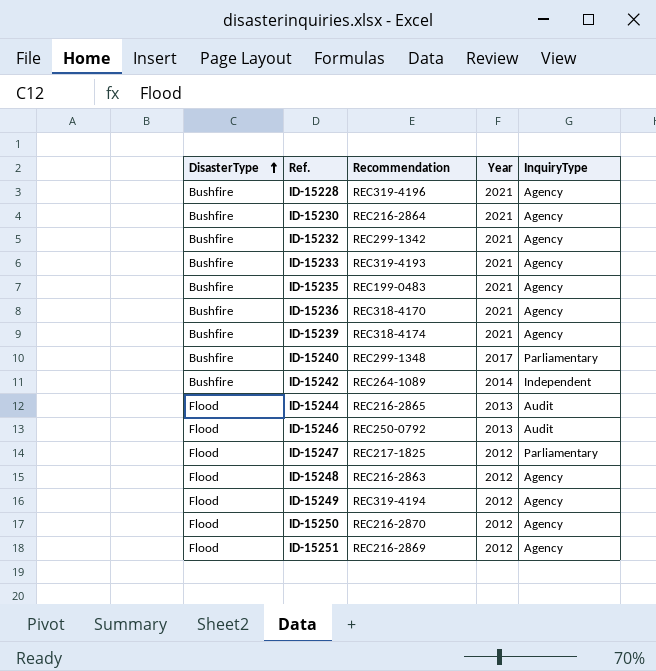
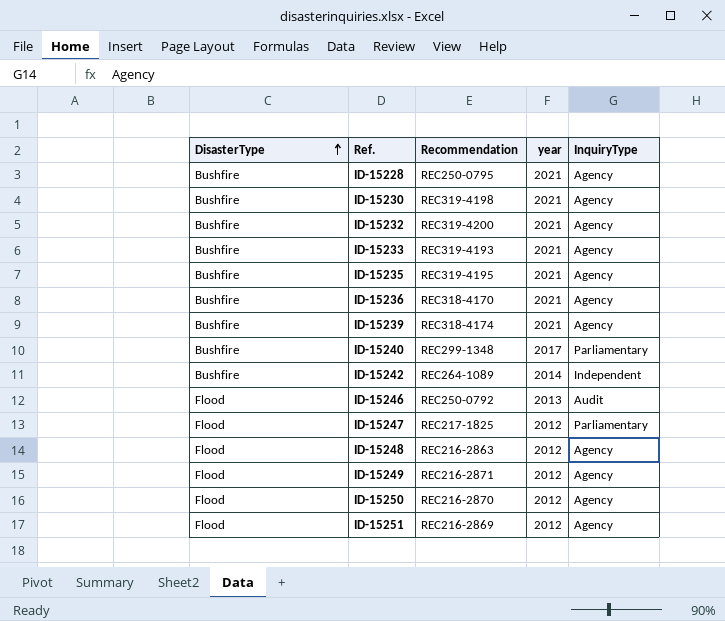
column name: Year -> year
row ID-15244: Flood | REC216-2865 | 2013 | Audit -> none
ID-15228 | Recommendation: REC319-4196 -> REC250-0795
ID-15230 | Recommendation: REC216-2864 -> REC319-4198
ID-15232 | Recommendation: REC299-1342 -> REC319-4200
ID-15235 | Recommendation: REC199-0483 -> REC319-4195
ID-15249 | Recommendation: REC319-4194 -> REC216-2871

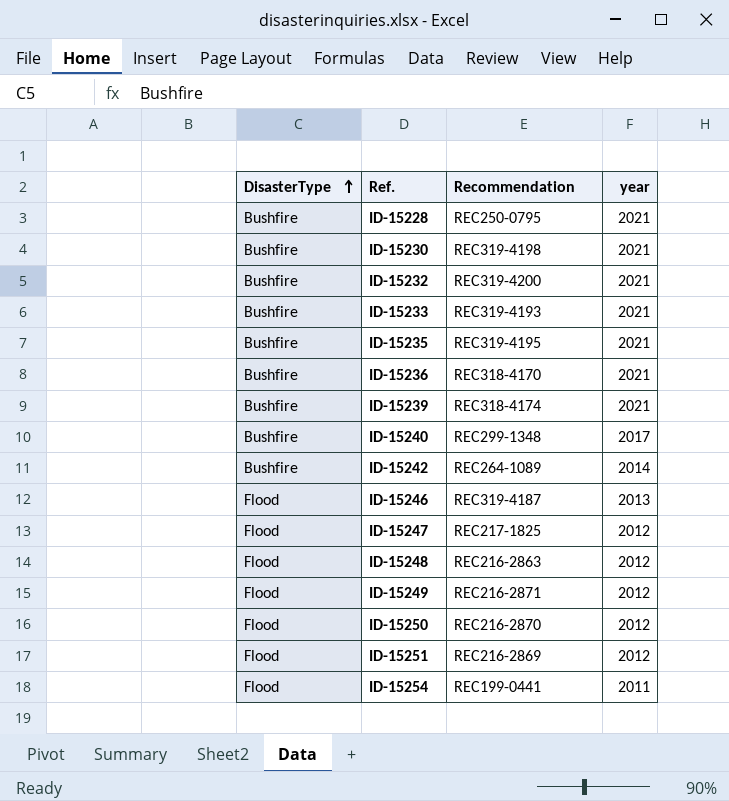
column InquiryType | position: 5 -> none
ID-15246 | Recommendation: REC250-0792 -> REC319-4187
row ID-15254: none -> Flood | REC199-0441 | 2011

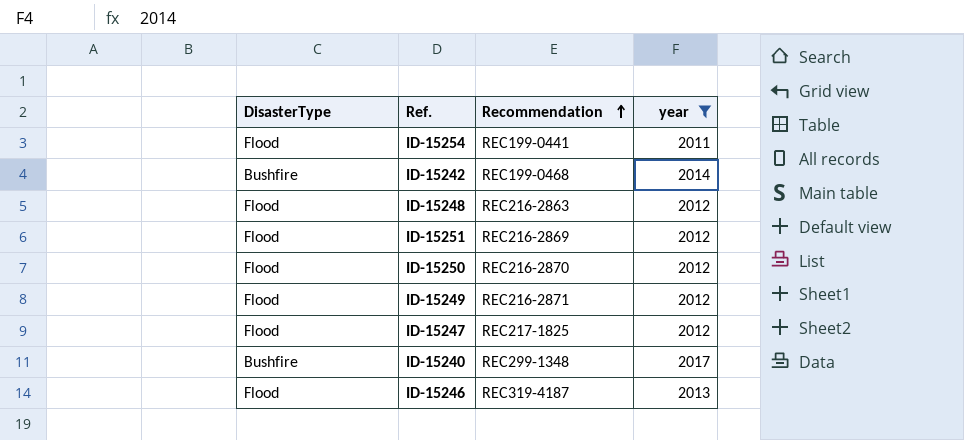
filter: none -> year != 2021
row order: DisasterType ascending -> Recommendation ascending
ID-15242 | Recommendation: REC264-1089 -> REC199-0468

